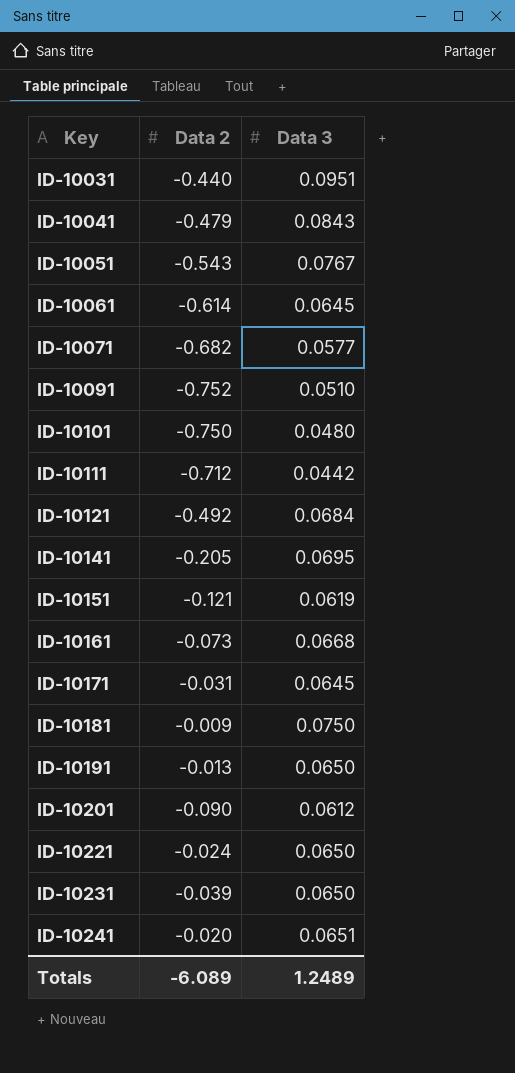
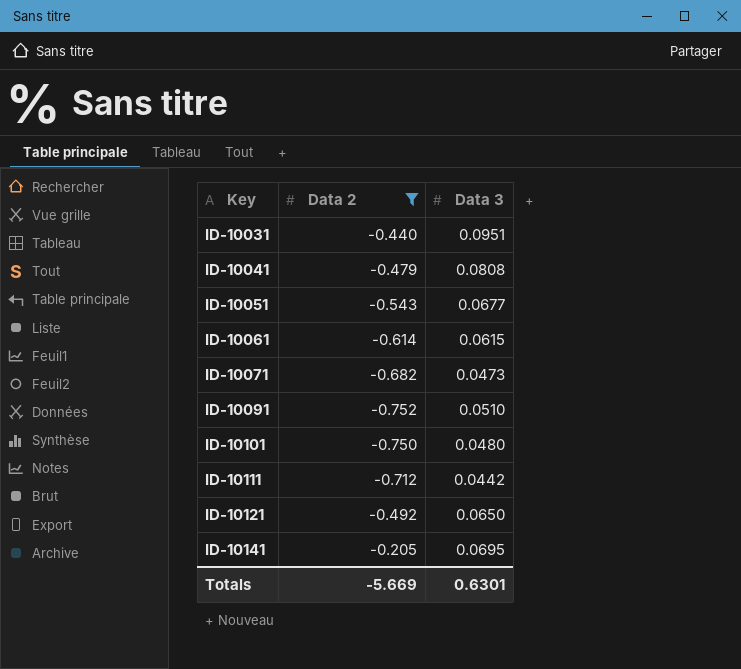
filter: none -> Data 2 <= -0.205
ID-10041 | Data 3: 0.0843 -> 0.0808
ID-10051 | Data 3: 0.0767 -> 0.0677
ID-10061 | Data 3: 0.0645 -> 0.0615
ID-10071 | Data 3: 0.0577 -> 0.0473
ID-10121 | Data 3: 0.0684 -> 0.0650
Totals | Data 2: -6.089 -> -5.669
Totals | Data 3: 1.2489 -> 0.6301

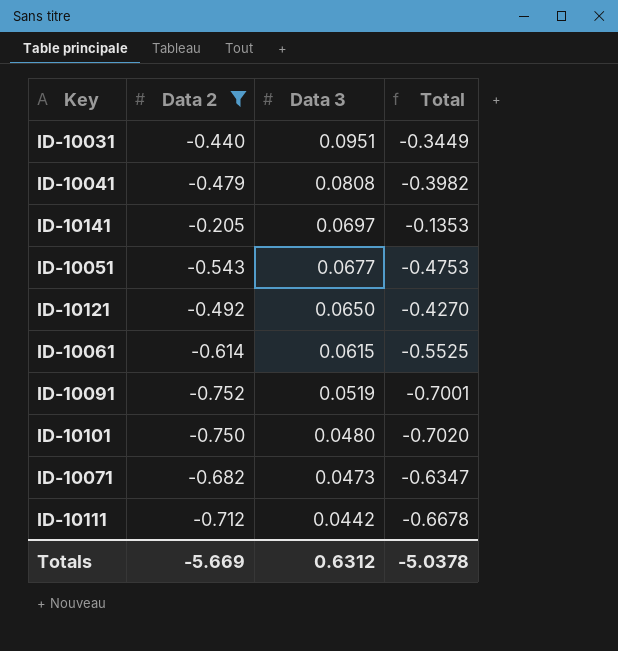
row order: Key ascending -> Data 3 descending
column Total | formula: none -> [Data 2] + [Data 3]
ID-10141 | Data 3: 0.0695 -> 0.0697
ID-10091 | Data 3: 0.0510 -> 0.0519
Totals | Data 3: 0.6301 -> 0.6312

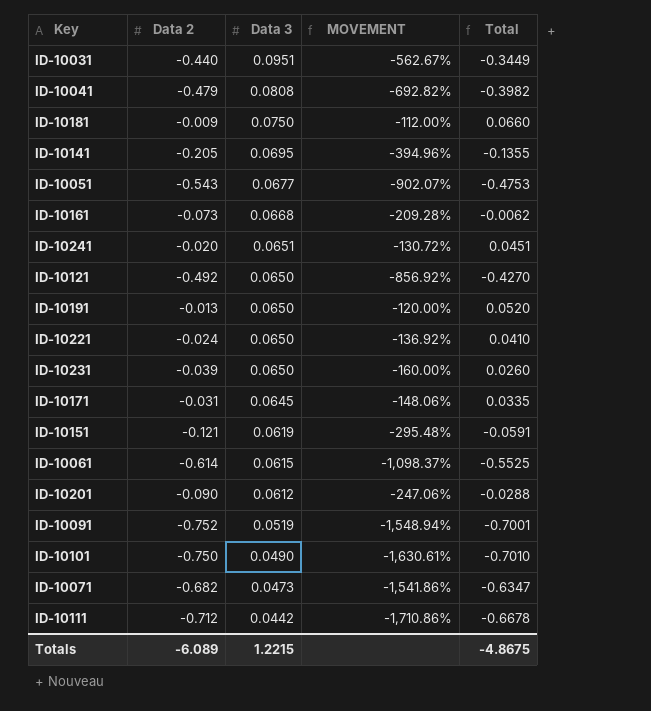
filter: Data 2 <= -0.205 -> none
column MOVEMENT | formula: none -> ([Data 2] - [Data 3]) / [Data 3]
ID-10141 | Data 3: 0.0697 -> 0.0695
ID-10141 | Total: -0.1353 -> -0.1355
ID-10101 | Data 3: 0.0480 -> 0.0490
ID-10101 | Total: -0.7020 -> -0.7010
Totals | Data 2: -5.669 -> -6.089
Totals | Data 3: 0.6312 -> 1.2215
Totals | Total: -5.0378 -> -4.8675

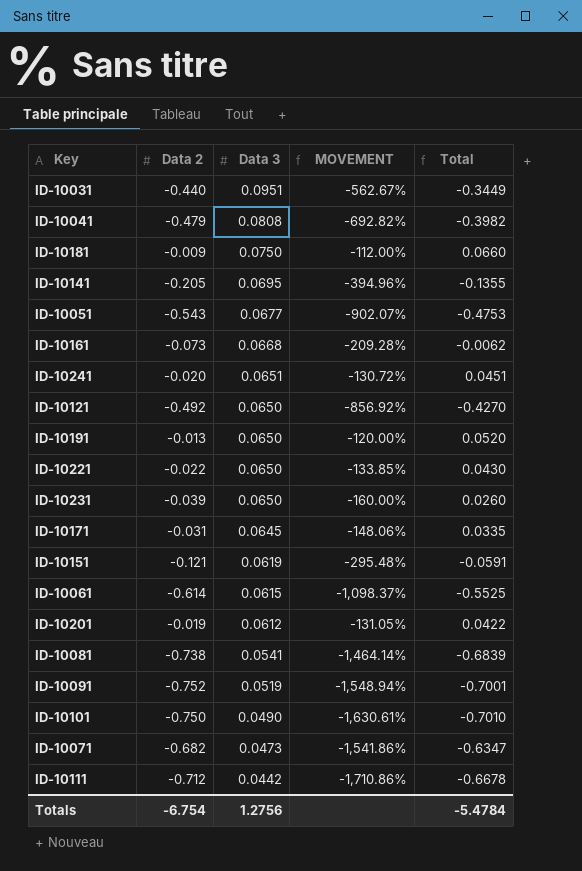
ID-10221 | Data 2: -0.024 -> -0.022
ID-10221 | MOVEMENT: -136.92% -> -133.85%
ID-10221 | Total: 0.0410 -> 0.0430
ID-10201 | Data 2: -0.090 -> -0.019
ID-10201 | MOVEMENT: -247.06% -> -131.05%
ID-10201 | Total: -0.0288 -> 0.0422
row ID-10081: none -> -0.738 | 0.0541 | -1,464.14% | -0.6839
Totals | Data 2: -6.089 -> -6.754
Totals | Data 3: 1.2215 -> 1.2756
Totals | Total: -4.8675 -> -5.4784

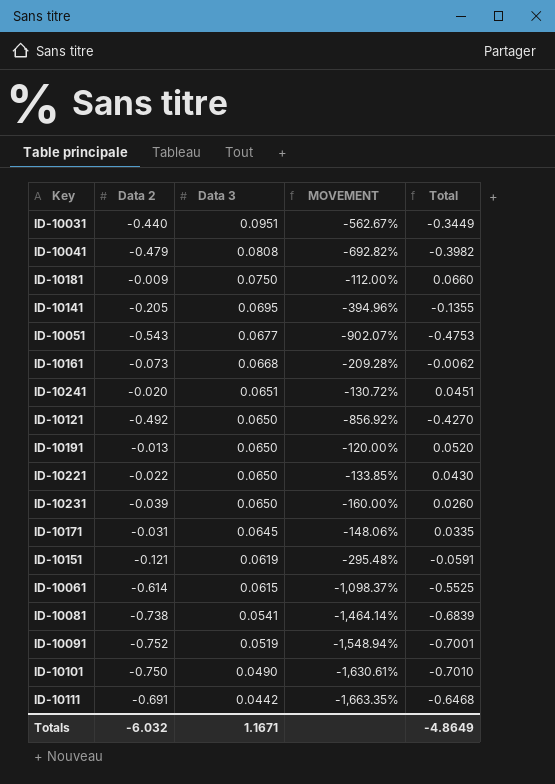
row ID-10201: -0.019 | 0.0612 | -131.05% | 0.0422 -> none
row ID-10071: -0.682 | 0.0473 | -1,541.86% | -0.6347 -> none
ID-10111 | Data 2: -0.712 -> -0.691
ID-10111 | MOVEMENT: -1,710.86% -> -1,663.35%
ID-10111 | Total: -0.6678 -> -0.6468
Totals | Data 2: -6.754 -> -6.032
Totals | Data 3: 1.2756 -> 1.1671
Totals | Total: -5.4784 -> -4.8649

